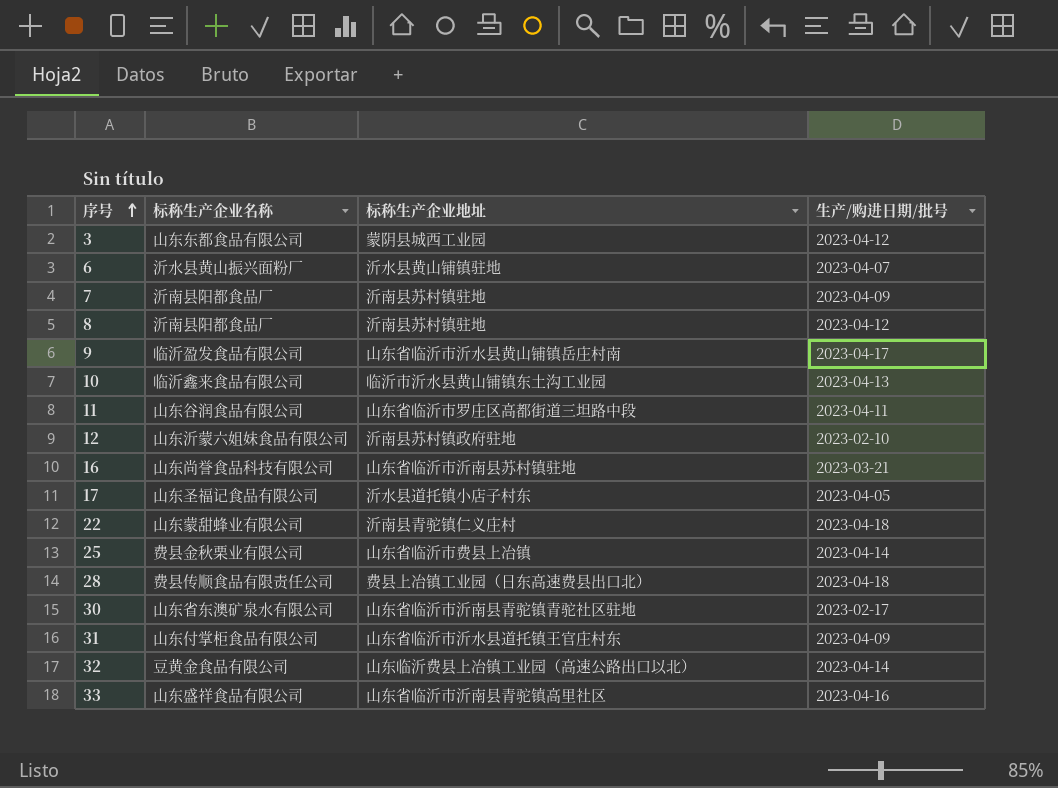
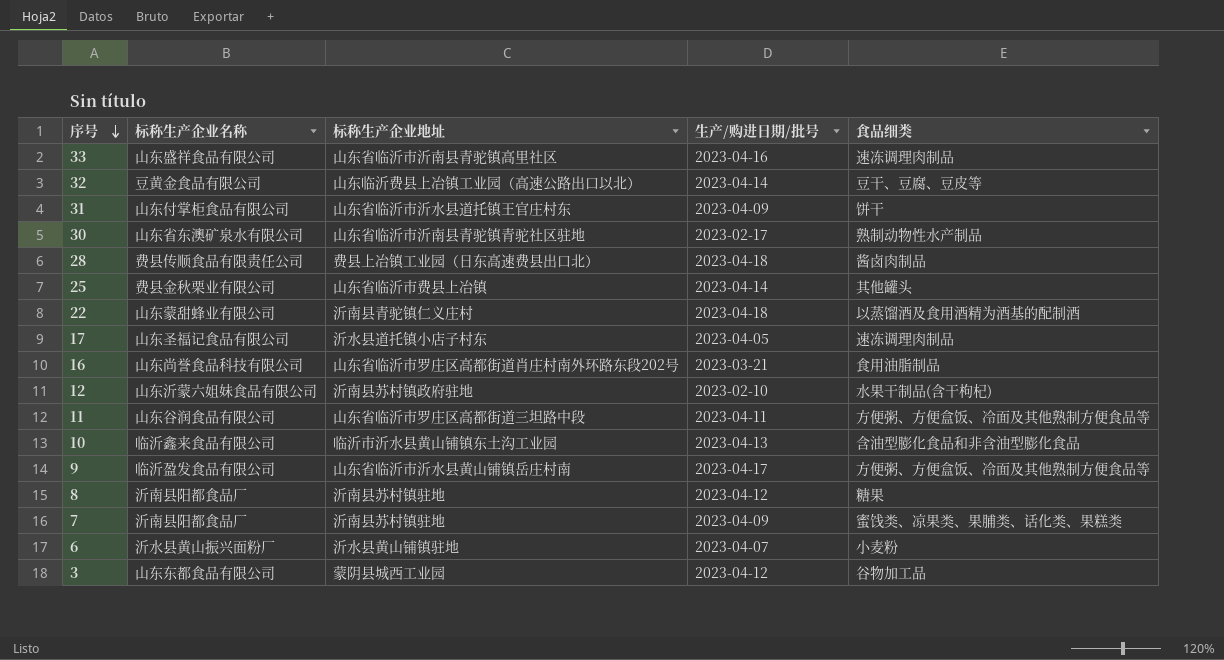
row order: 序号 ascending -> 序号 descending
column 食品细类 | position: none -> 5
16 | 标称生产企业地址: 山东省临沂市沂南县苏村镇驻地 -> 山东省临沂市罗庄区高都街道肖庄村南外环路东段202号

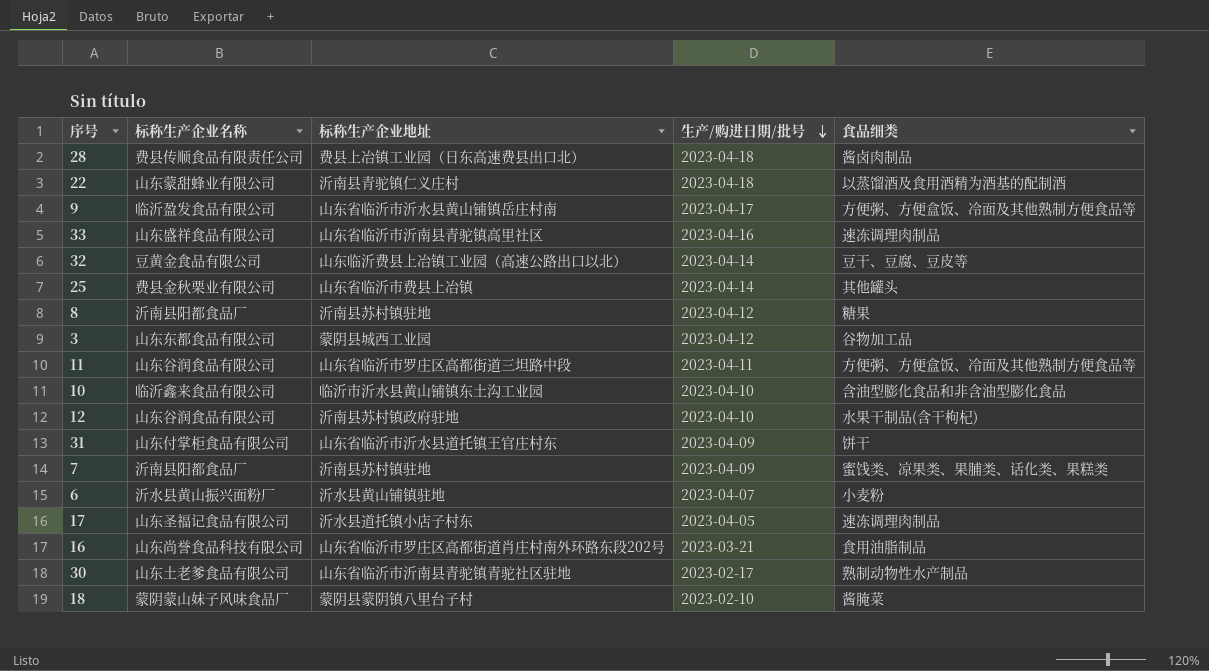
row order: 序号 descending -> 生产/购进日期/批号 descending
10 | 生产/购进日期/批号: 2023-04-13 -> 2023-04-10
12 | 标称生产企业名称: 山东沂蒙六姐妹食品有限公司 -> 山东谷润食品有限公司
12 | 生产/购进日期/批号: 2023-02-10 -> 2023-04-10
30 | 标称生产企业名称: 山东省东澳矿泉水有限公司 -> 山东土老爹食品有限公司
row 18: none -> 蒙阴蒙山妹子风味食品厂 | 蒙阴县蒙阴镇八里台子村 | 2023-02-10 | 酱腌菜

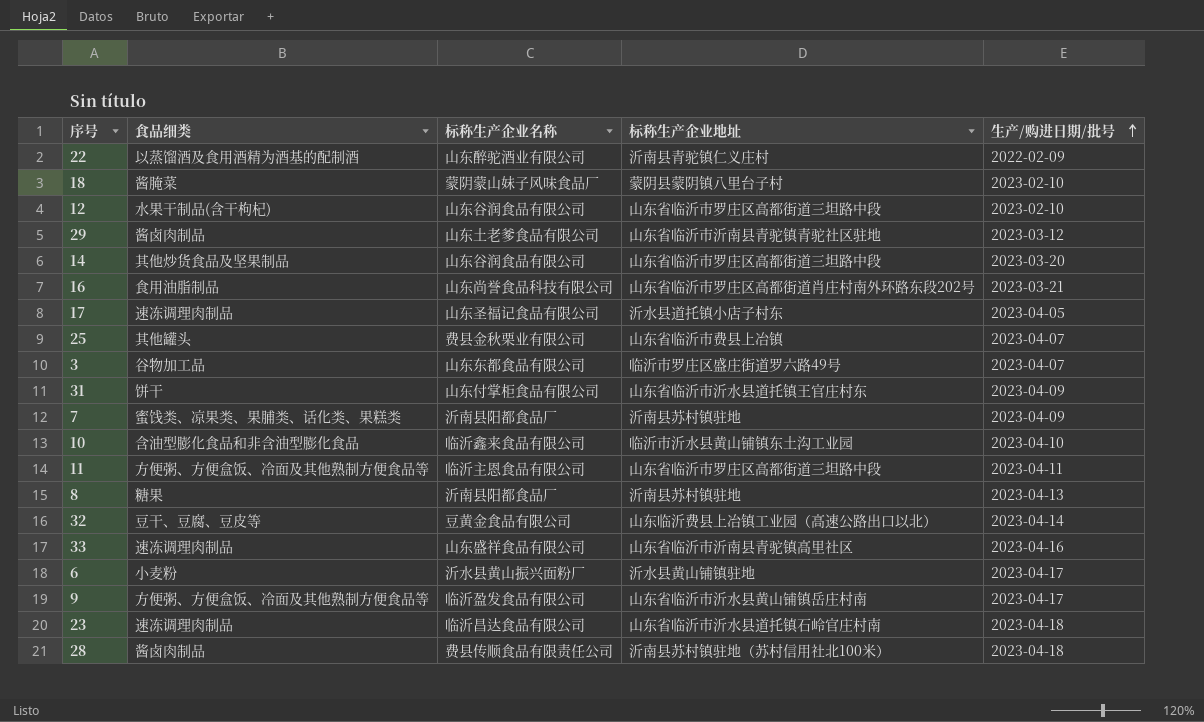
row order: 生产/购进日期/批号 descending -> 生产/购进日期/批号 ascending
column 食品细类 | position: 5 -> 2
row 30: 山东土老爹食品有限公司 | 山东省临沂市沂南县青驼镇青驼社区驻地 | 2023-02-17 | 熟制动物性水产制品 -> none
22 | 标称生产企业名称: 山东蒙甜蜂业有限公司 -> 山东醉驼酒业有限公司
22 | 生产/购进日期/批号: 2023-04-18 -> 2022-02-09
12 | 标称生产企业地址: 沂南县苏村镇政府驻地 -> 山东省临沂市罗庄区高都街道三坦路中段
12 | 生产/购进日期/批号: 2023-04-10 -> 2023-02-10
row 29: none -> 酱卤肉制品 | 山东土老爹食品有限公司 | 山东省临沂市沂南县青驼镇青驼社区驻地 | 2023-03-12
row 14: none -> 其他炒货食品及坚果制品 | 山东谷润食品有限公司 | 山东省临沂市罗庄区高都街道三坦路中段 | 2023-03-20
25 | 生产/购进日期/批号: 2023-04-14 -> 2023-04-07
3 | 标称生产企业地址: 蒙阴县城西工业园 -> 临沂市罗庄区盛庄街道罗六路49号
3 | 生产/购进日期/批号: 2023-04-12 -> 2023-04-07
11 | 标称生产企业名称: 山东谷润食品有限公司 -> 临沂主恩食品有限公司
8 | 生产/购进日期/批号: 2023-04-12 -> 2023-04-13
6 | 生产/购进日期/批号: 2023-04-07 -> 2023-04-17
row 23: none -> 速冻调理肉制品 | 临沂昌达食品有限公司 | 山东省临沂市沂水县道托镇石岭官庄村南 | 2023-04-18
28 | 标称生产企业地址: 费县上冶镇工业园（日东高速费县出口北） -> 沂南县苏村镇驻地（苏村信用社北100米）

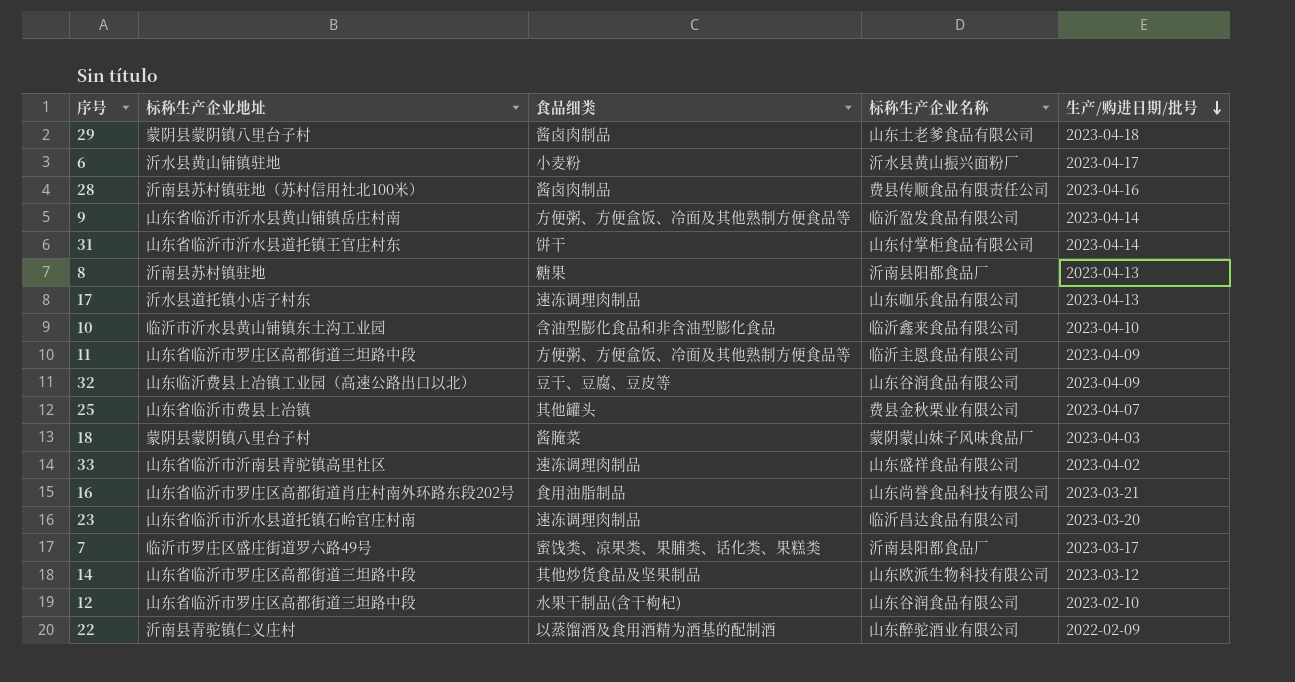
row order: 生产/购进日期/批号 ascending -> 生产/购进日期/批号 descending
column 标称生产企业地址 | position: 4 -> 2
row 3: 谷物加工品 | 山东东都食品有限公司 | 临沂市罗庄区盛庄街道罗六路49号 | 2023-04-07 -> none
29 | 标称生产企业地址: 山东省临沂市沂南县青驼镇青驼社区驻地 -> 蒙阴县蒙阴镇八里台子村
29 | 生产/购进日期/批号: 2023-03-12 -> 2023-04-18
28 | 生产/购进日期/批号: 2023-04-18 -> 2023-04-16
9 | 生产/购进日期/批号: 2023-04-17 -> 2023-04-14
31 | 生产/购进日期/批号: 2023-04-09 -> 2023-04-14
17 | 标称生产企业名称: 山东圣福记食品有限公司 -> 山东咖乐食品有限公司
17 | 生产/购进日期/批号: 2023-04-05 -> 2023-04-13
11 | 生产/购进日期/批号: 2023-04-11 -> 2023-04-09
32 | 标称生产企业名称: 豆黄金食品有限公司 -> 山东谷润食品有限公司
32 | 生产/购进日期/批号: 2023-04-14 -> 2023-04-09
18 | 生产/购进日期/批号: 2023-02-10 -> 2023-04-03
33 | 生产/购进日期/批号: 2023-04-16 -> 2023-04-02
23 | 生产/购进日期/批号: 2023-04-18 -> 2023-03-20
7 | 标称生产企业地址: 沂南县苏村镇驻地 -> 临沂市罗庄区盛庄街道罗六路49号
7 | 生产/购进日期/批号: 2023-04-09 -> 2023-03-17
14 | 标称生产企业名称: 山东谷润食品有限公司 -> 山东欧派生物科技有限公司
14 | 生产/购进日期/批号: 2023-03-20 -> 2023-03-12

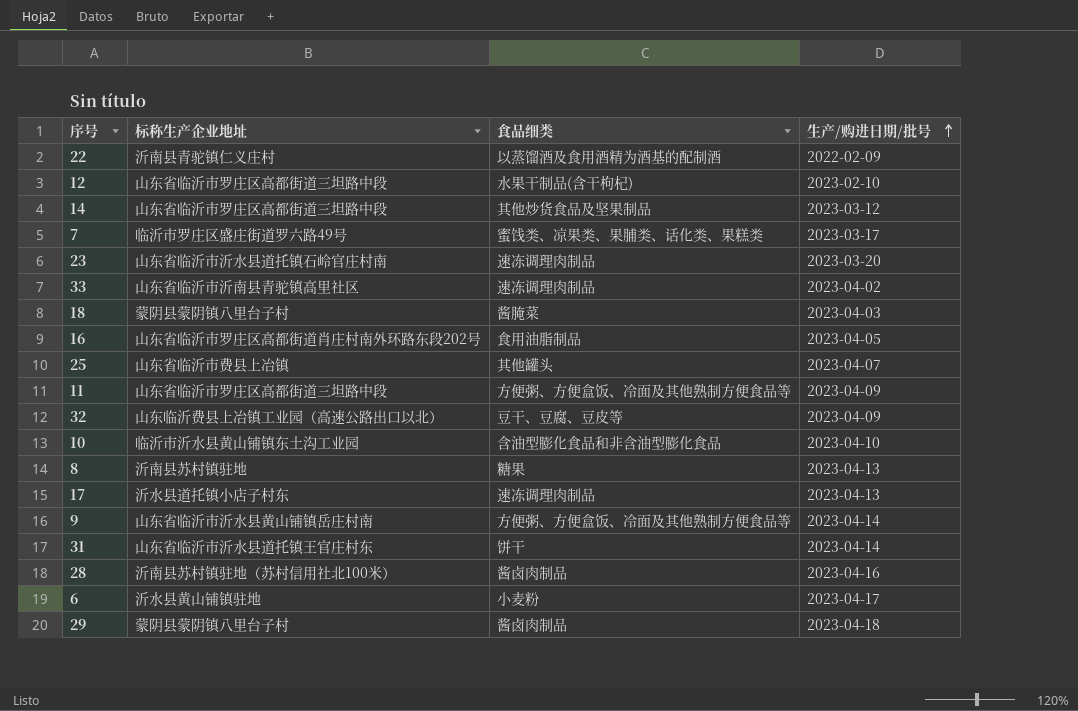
row order: 生产/购进日期/批号 descending -> 生产/购进日期/批号 ascending
column 标称生产企业名称 | position: 4 -> none
16 | 生产/购进日期/批号: 2023-03-21 -> 2023-04-05

